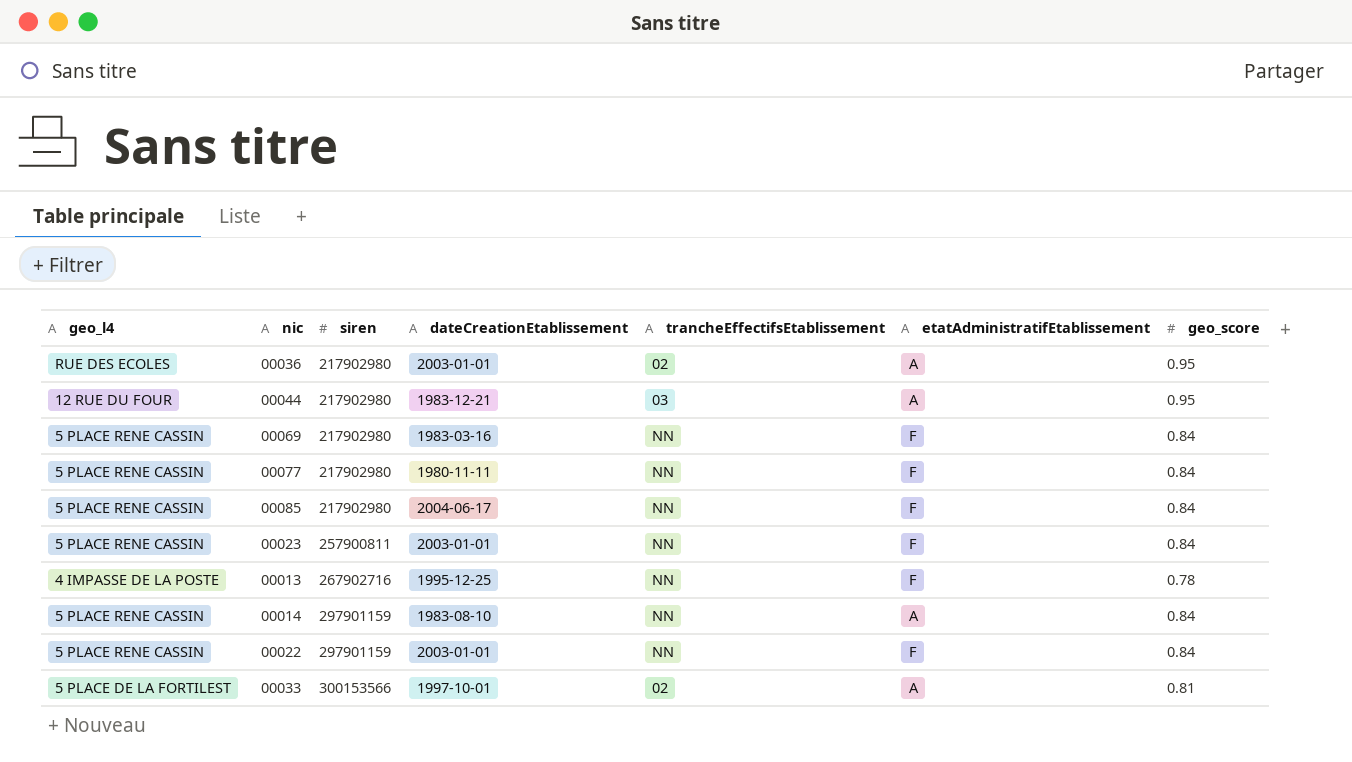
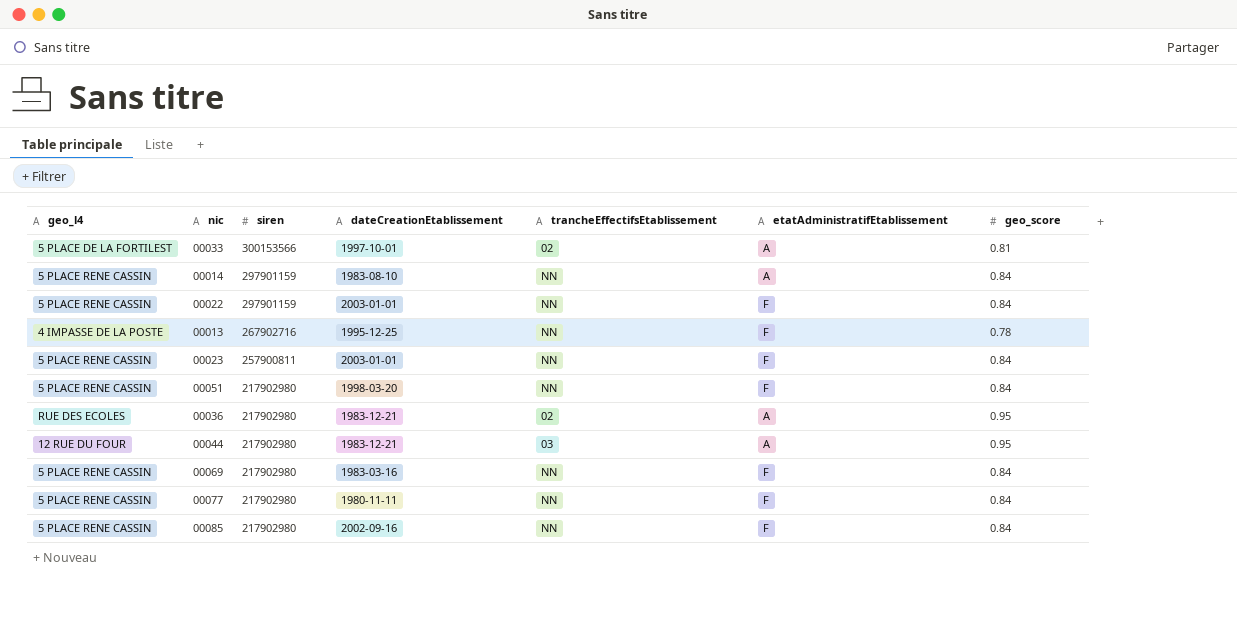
row order: siren ascending -> siren descending
row 00051: none -> 5 PLACE RENE CASSIN | 217902980 | 1998-03-20 | NN | F | 0.84
00036 | dateCreationEtablissement: 2003-01-01 -> 1983-12-21
00085 | dateCreationEtablissement: 2004-06-17 -> 2002-09-16

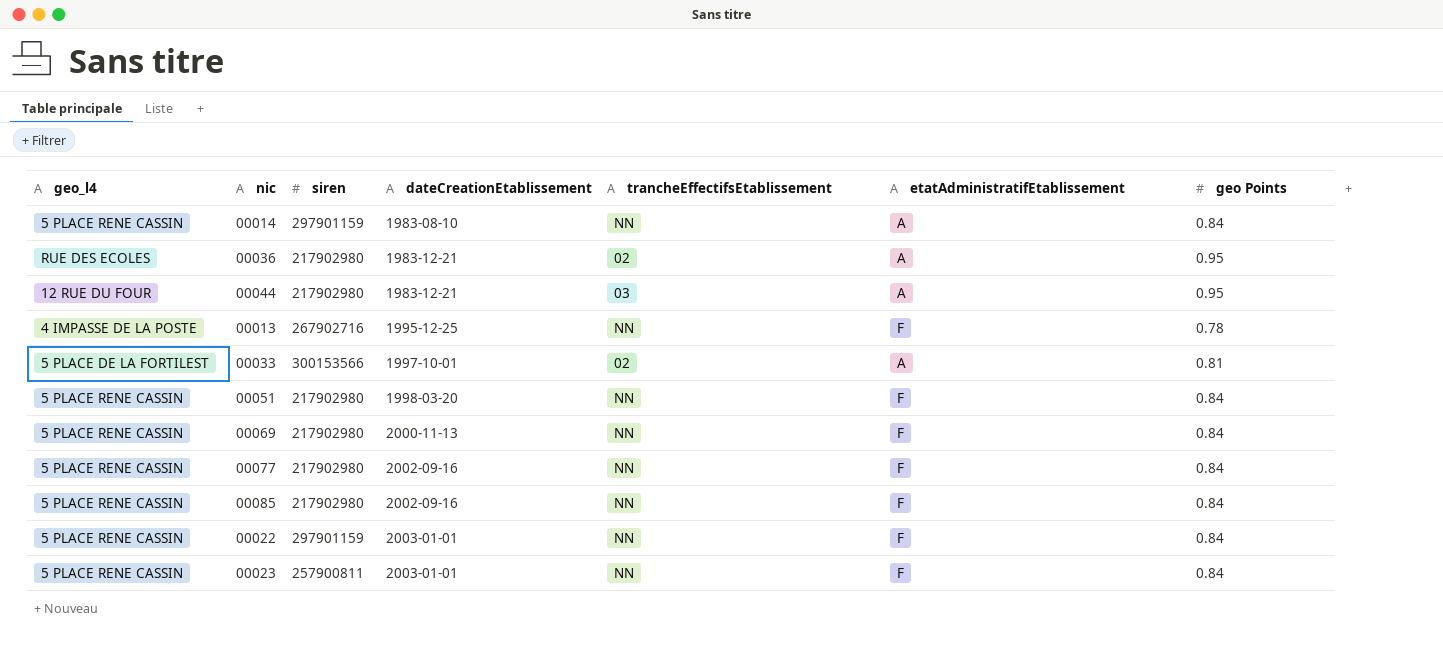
row order: siren descending -> dateCreationEtablissement ascending
column name: geo_score -> geo Points
00069 | dateCreationEtablissement: 1983-03-16 -> 2000-11-13
00077 | dateCreationEtablissement: 1980-11-11 -> 2002-09-16

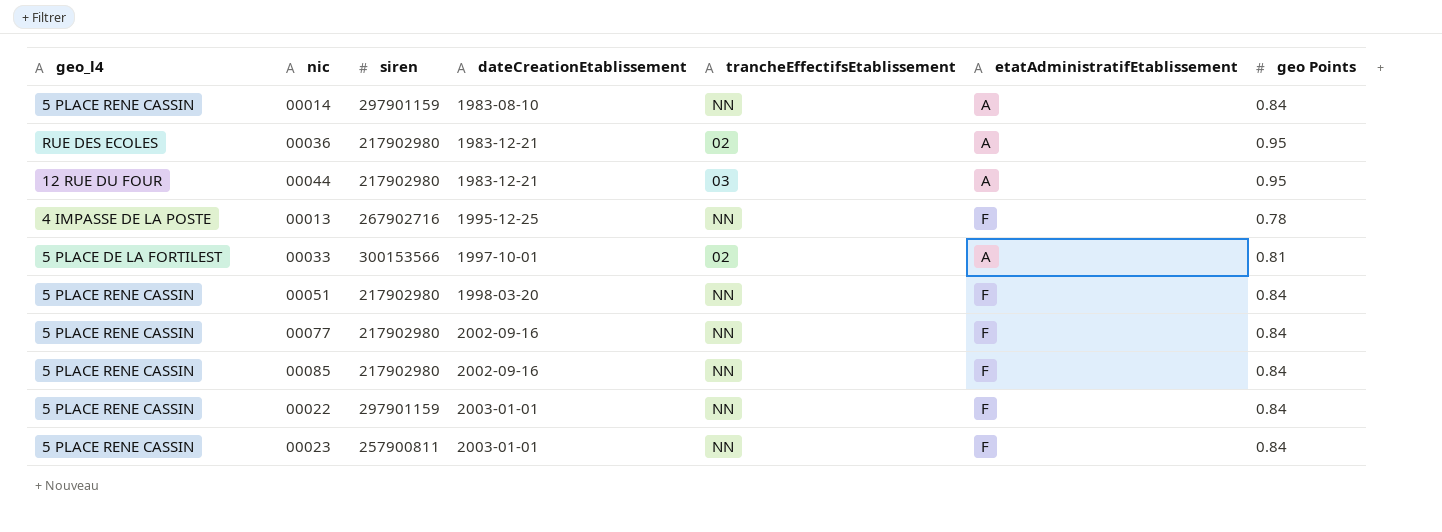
row 00069: 5 PLACE RENE CASSIN | 217902980 | 2000-11-13 | NN | F | 0.84 -> none

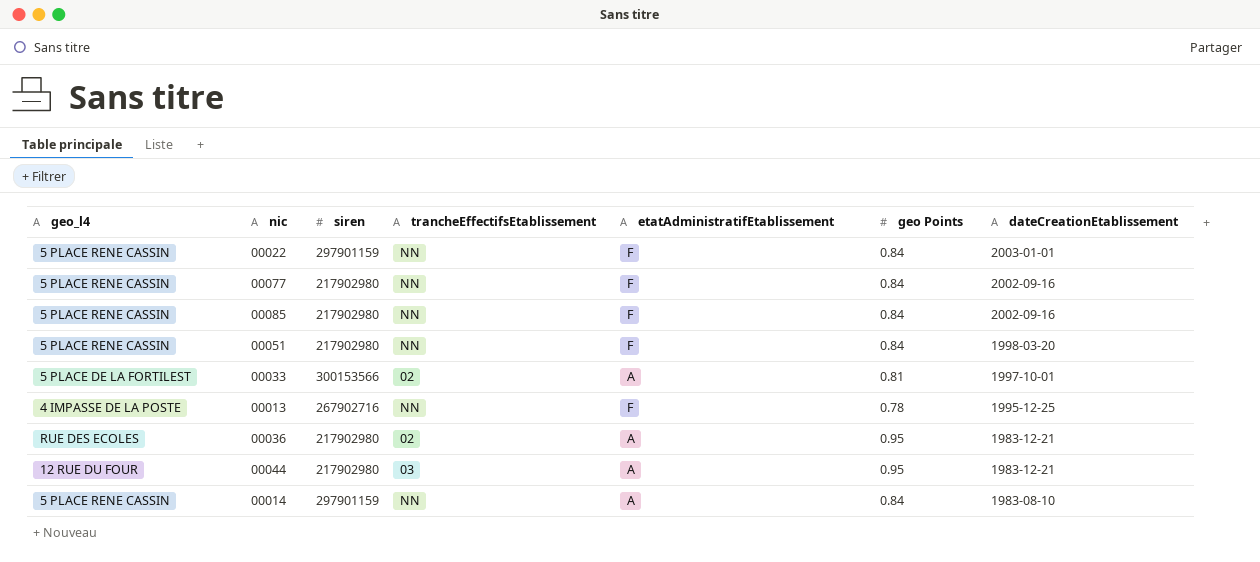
row order: dateCreationEtablissement ascending -> dateCreationEtablissement descending
column dateCreationEtablissement | position: 4 -> 7
row 00023: 5 PLACE RENE CASSIN | 257900811 | 2003-01-01 | NN | F | 0.84 -> none

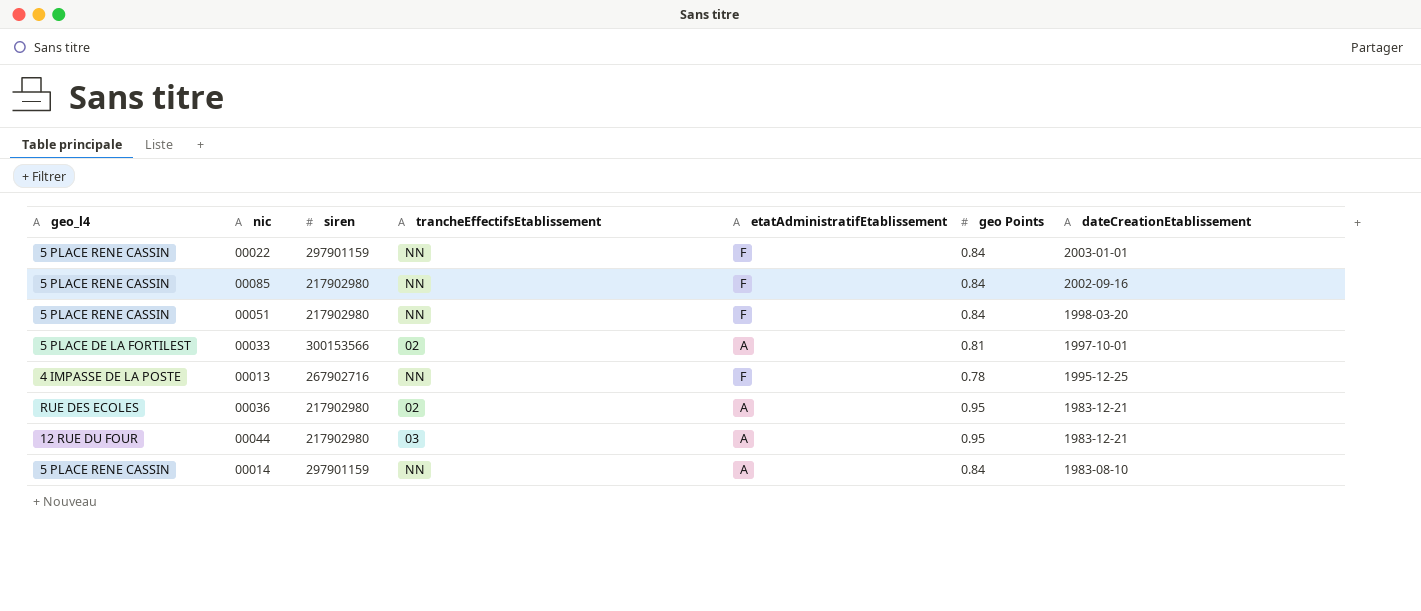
row 00077: 5 PLACE RENE CASSIN | 217902980 | NN | F | 0.84 | 2002-09-16 -> none

